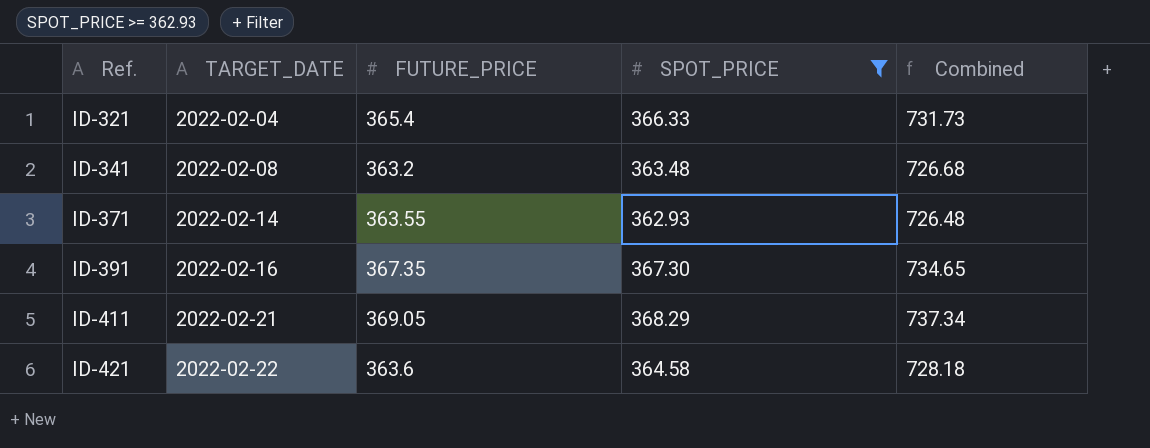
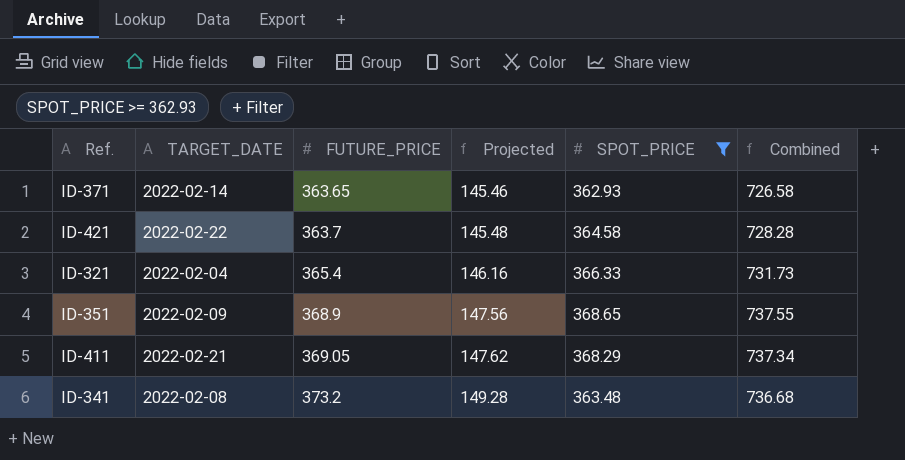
row order: Ref. ascending -> FUTURE_PRICE ascending
column Projected | formula: none -> [FUTURE_PRICE] * 0.4
row ID-391: 2022-02-16 | 367.35 | 367.30 | 734.65 -> none
ID-371 | FUTURE_PRICE: 363.55 -> 363.65
ID-371 | Combined: 726.48 -> 726.58
ID-421 | FUTURE_PRICE: 363.6 -> 363.7
ID-421 | Combined: 728.18 -> 728.28
row ID-351: none -> 2022-02-09 | 368.9 | 147.56 | 368.65 | 737.55
ID-341 | FUTURE_PRICE: 363.2 -> 373.2
ID-341 | Combined: 726.68 -> 736.68

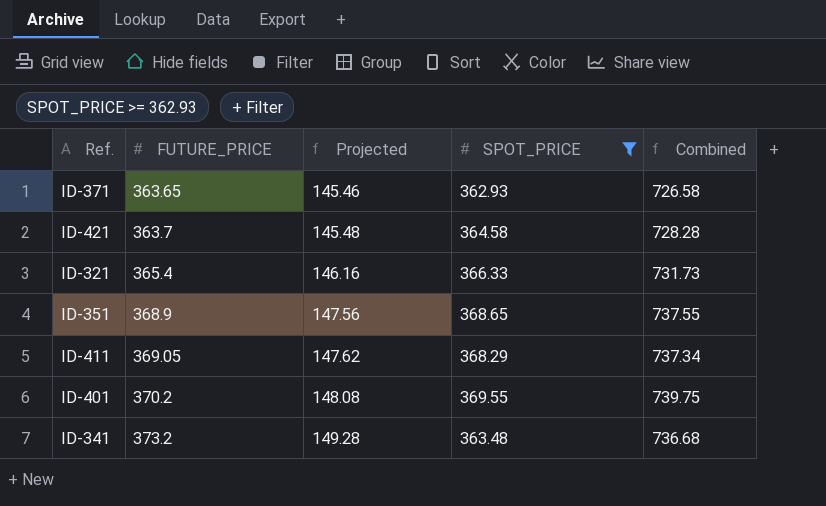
column TARGET_DATE | position: 2 -> none
row ID-401: none -> 370.2 | 148.08 | 369.55 | 739.75

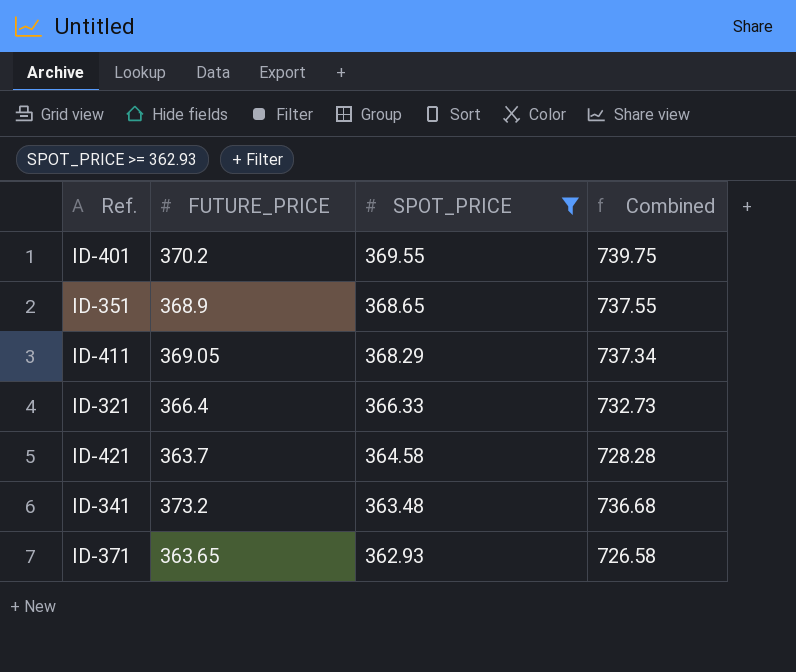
row order: FUTURE_PRICE ascending -> SPOT_PRICE descending
column Projected | formula: [FUTURE_PRICE] * 0.4 -> none
ID-321 | FUTURE_PRICE: 365.4 -> 366.4
ID-321 | Combined: 731.73 -> 732.73

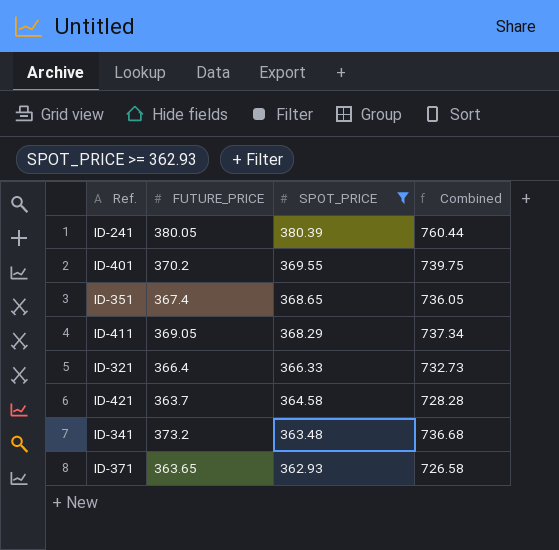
row ID-241: none -> 380.05 | 380.39 | 760.44
ID-351 | FUTURE_PRICE: 368.9 -> 367.4
ID-351 | Combined: 737.55 -> 736.05

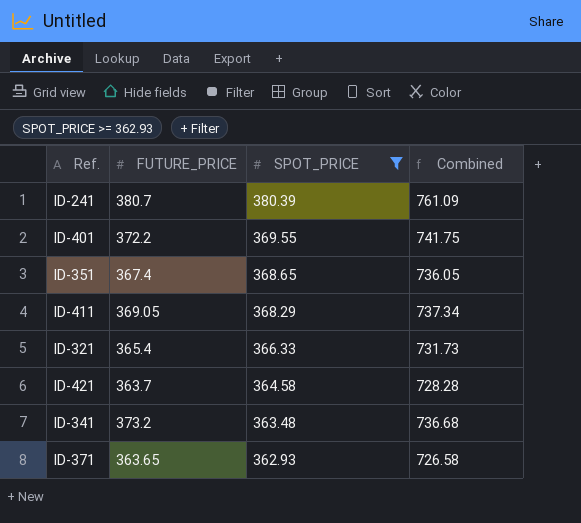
ID-241 | FUTURE_PRICE: 380.05 -> 380.7
ID-241 | Combined: 760.44 -> 761.09
ID-401 | FUTURE_PRICE: 370.2 -> 372.2
ID-401 | Combined: 739.75 -> 741.75
ID-321 | FUTURE_PRICE: 366.4 -> 365.4
ID-321 | Combined: 732.73 -> 731.73

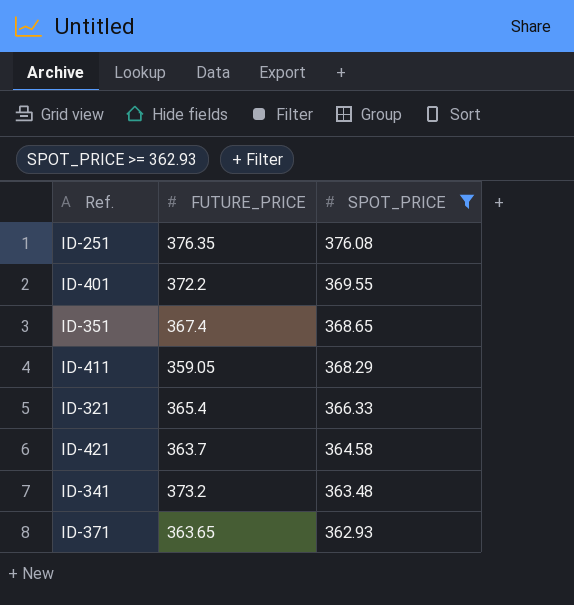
column Combined | formula: [FUTURE_PRICE] + [SPOT_PRICE] -> none
row ID-241: 380.7 | 380.39 | 761.09 -> none
row ID-251: none -> 376.35 | 376.08
ID-411 | FUTURE_PRICE: 369.05 -> 359.05

